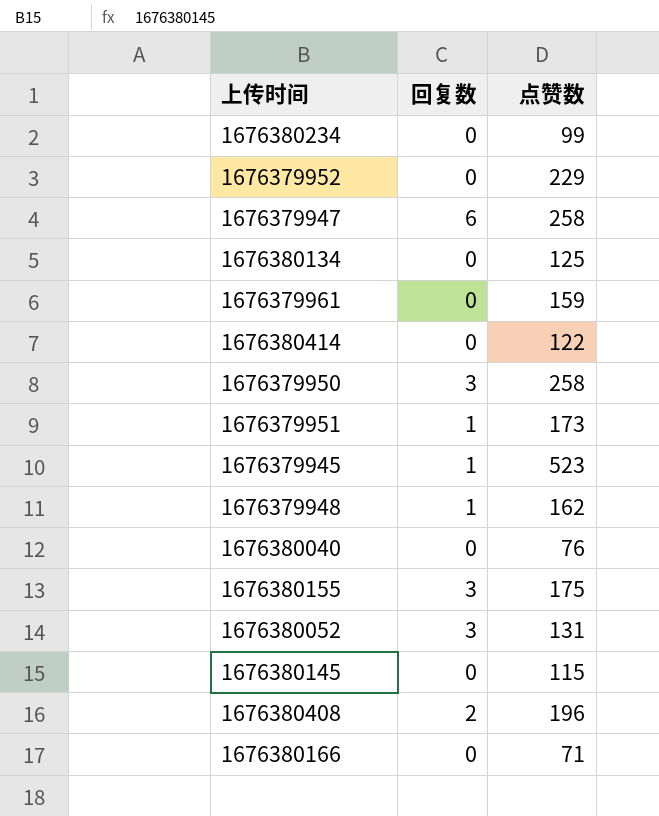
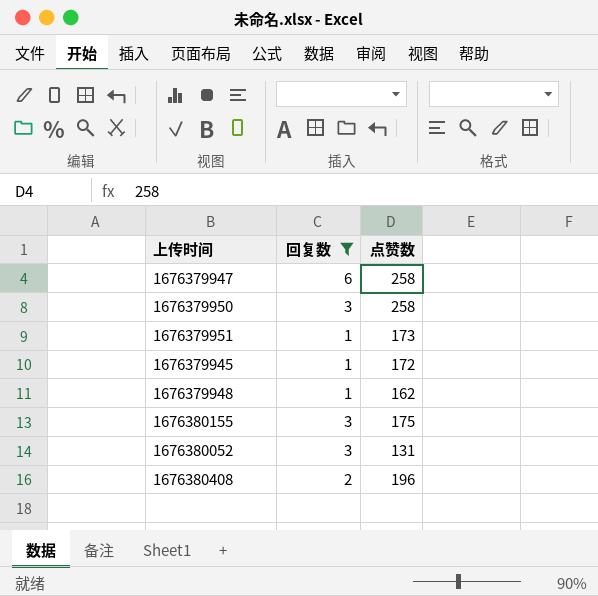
filter: none -> 回复数 != 0
1676379945 | 点赞数: 523 -> 172

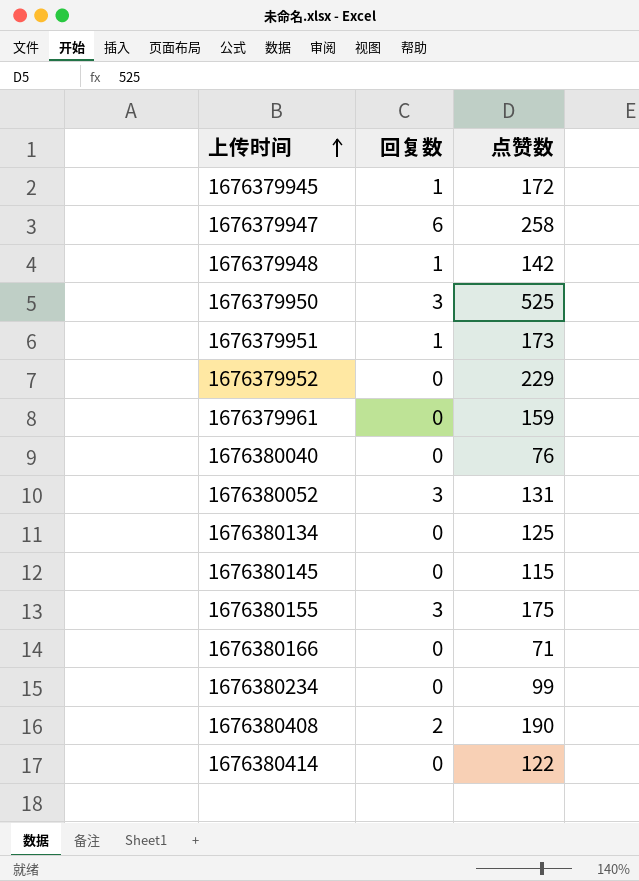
filter: 回复数 != 0 -> none
row order: none -> 上传时间 ascending
1676379948 | 点赞数: 162 -> 142
1676379950 | 点赞数: 258 -> 525
1676380408 | 点赞数: 196 -> 190

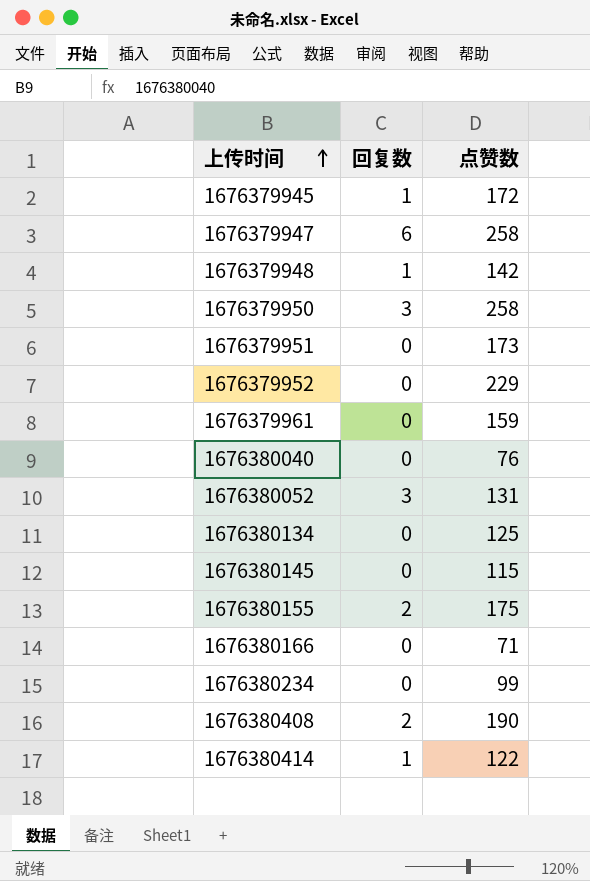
1676379950 | 点赞数: 525 -> 258
1676379951 | 回复数: 1 -> 0
1676380155 | 回复数: 3 -> 2
1676380414 | 回复数: 0 -> 1

